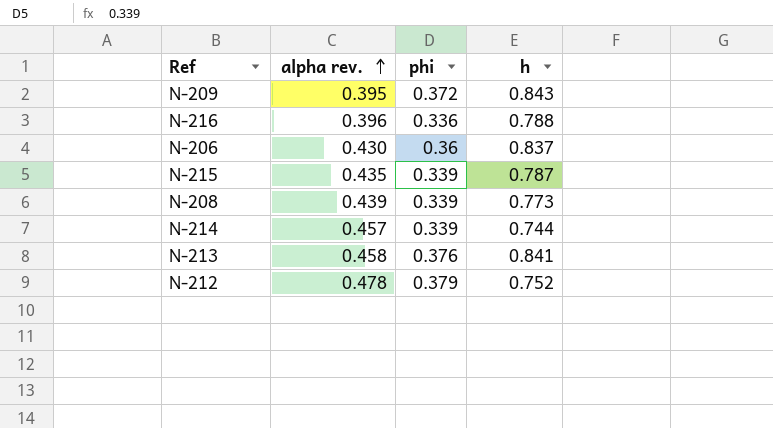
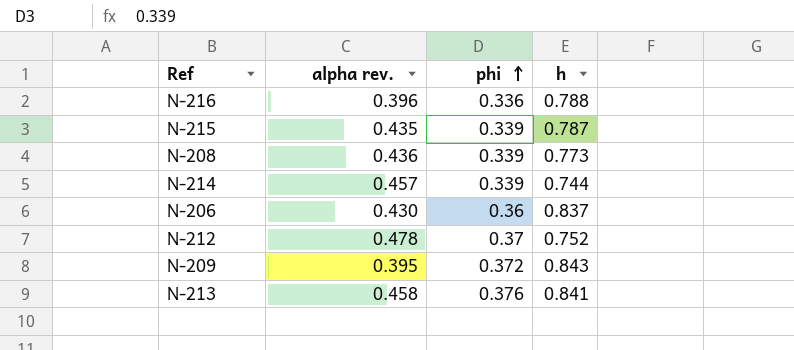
row order: alpha rev. ascending -> phi ascending
N-208 | alpha rev.: 0.439 -> 0.436
N-212 | phi: 0.379 -> 0.37

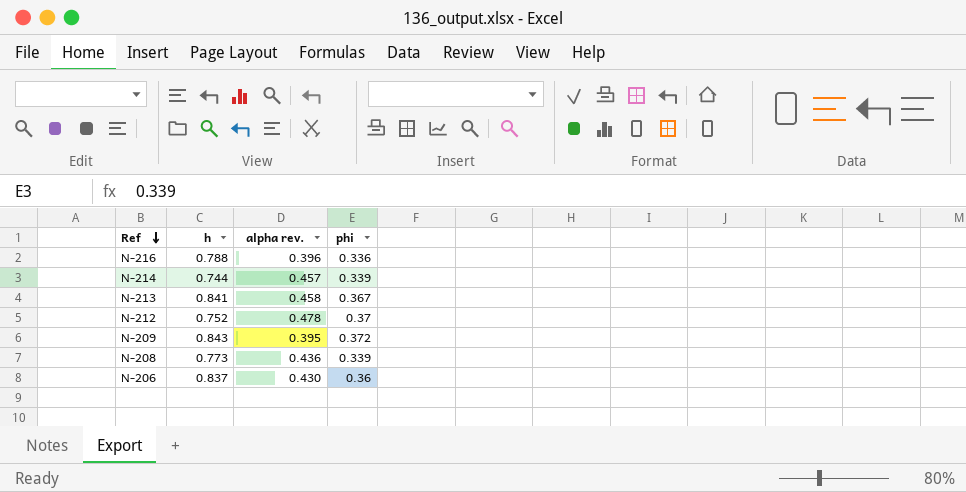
row order: phi ascending -> Ref descending
column h | position: 4 -> 2
row N-215: 0.435 | 0.339 | 0.787 -> none
N-213 | phi: 0.376 -> 0.367

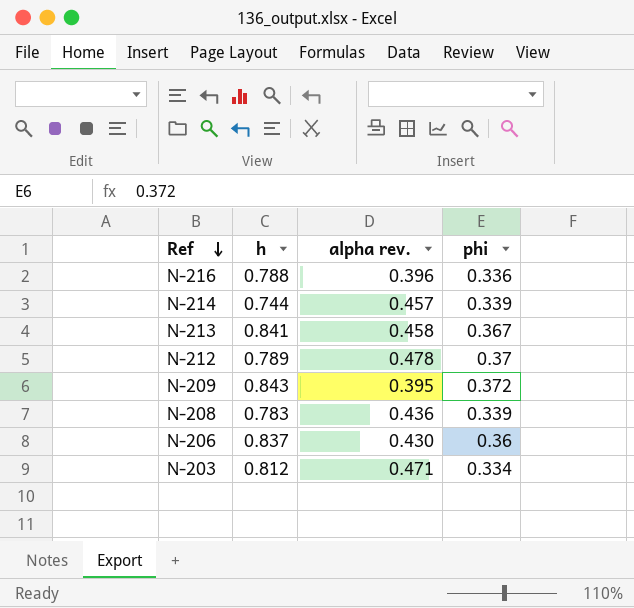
N-212 | h: 0.752 -> 0.789
N-208 | h: 0.773 -> 0.783
row N-203: none -> 0.812 | 0.471 | 0.334

